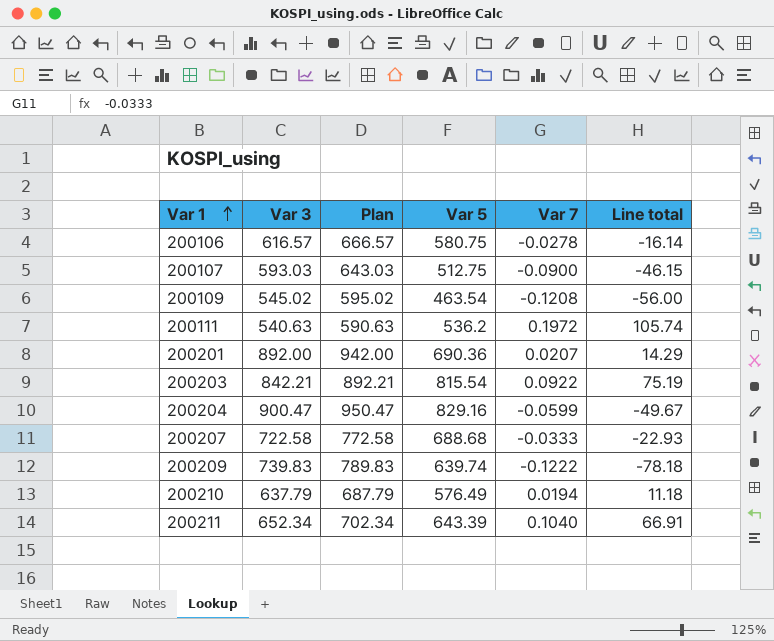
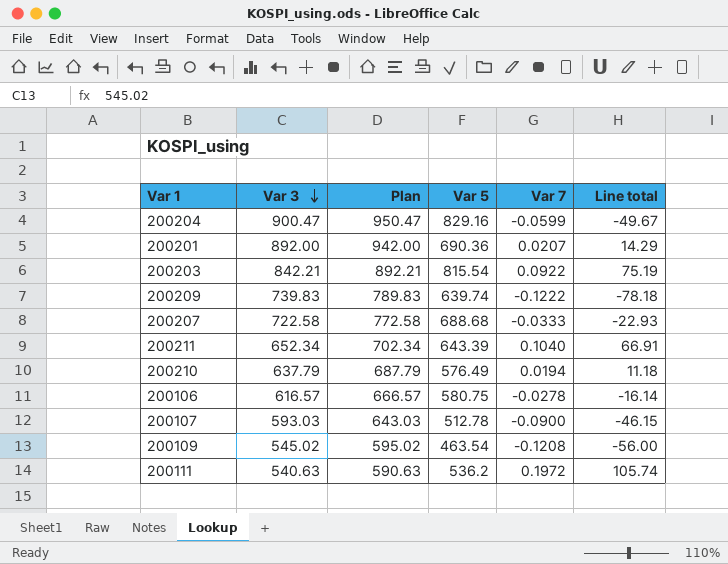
row order: Var 1 ascending -> Var 3 descending
200107 | Var 5: 512.75 -> 512.78

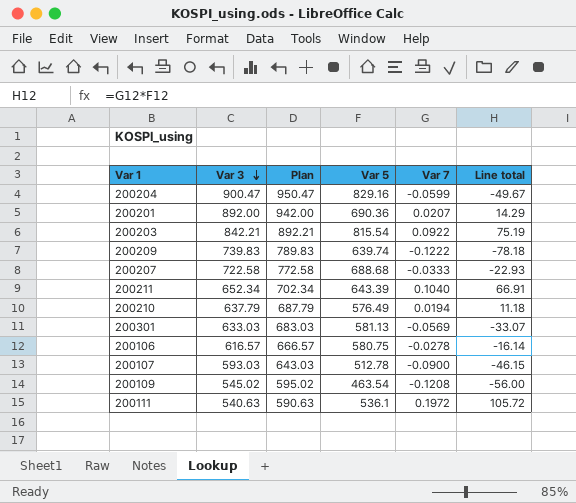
row 200301: none -> 633.03 | 683.03 | 581.13 | -0.0569 | -33.07
200111 | Var 5: 536.2 -> 536.1
200111 | Line total: 105.74 -> 105.72

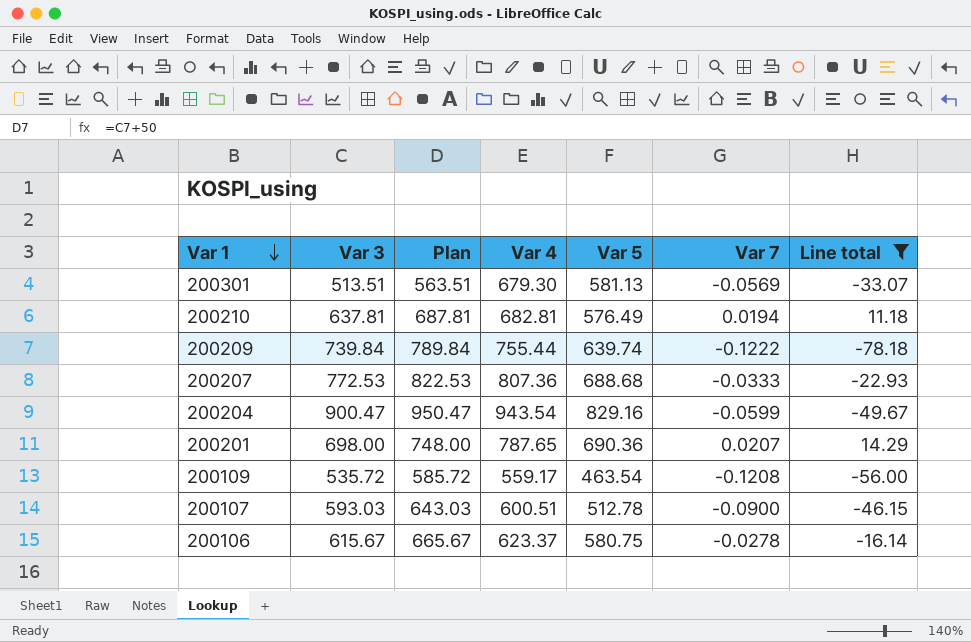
filter: none -> Line total <= 14.29
row order: Var 3 descending -> Var 1 descending
column Var 4 | position: none -> 4
200301 | Var 3: 633.03 -> 513.51
200301 | Plan: 683.03 -> 563.51
200210 | Var 3: 637.79 -> 637.81
200210 | Plan: 687.79 -> 687.81
200209 | Var 3: 739.83 -> 739.84
200209 | Plan: 789.83 -> 789.84
200207 | Var 3: 722.58 -> 772.53
200207 | Plan: 772.58 -> 822.53
200201 | Var 3: 892.00 -> 698.00
200201 | Plan: 942.00 -> 748.00
200109 | Var 3: 545.02 -> 535.72
200109 | Plan: 595.02 -> 585.72
200106 | Var 3: 616.57 -> 615.67
200106 | Plan: 666.57 -> 665.67

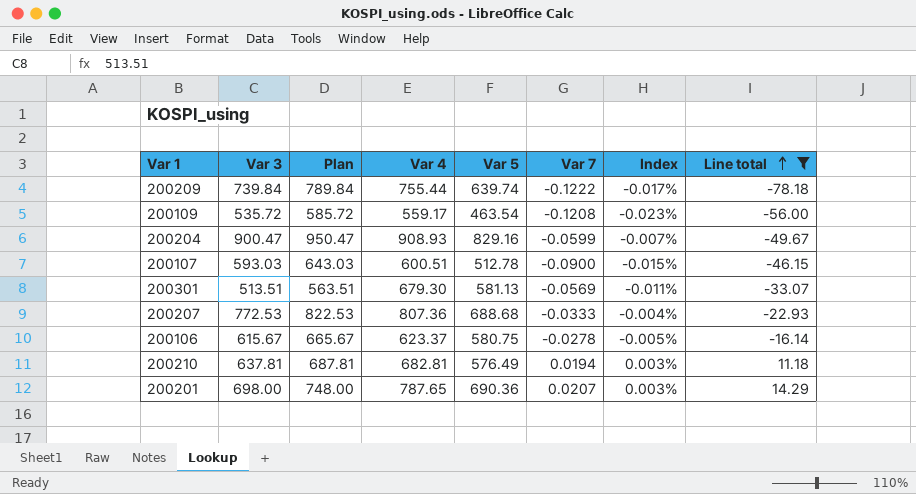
row order: Var 1 descending -> Line total ascending
column Index | formula: none -> [Var 7] / [Var 3]
200204 | Var 4: 943.54 -> 908.93

